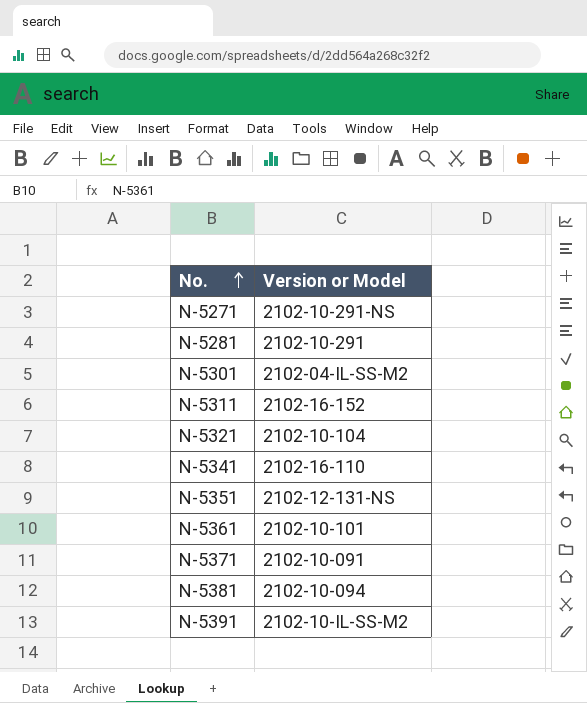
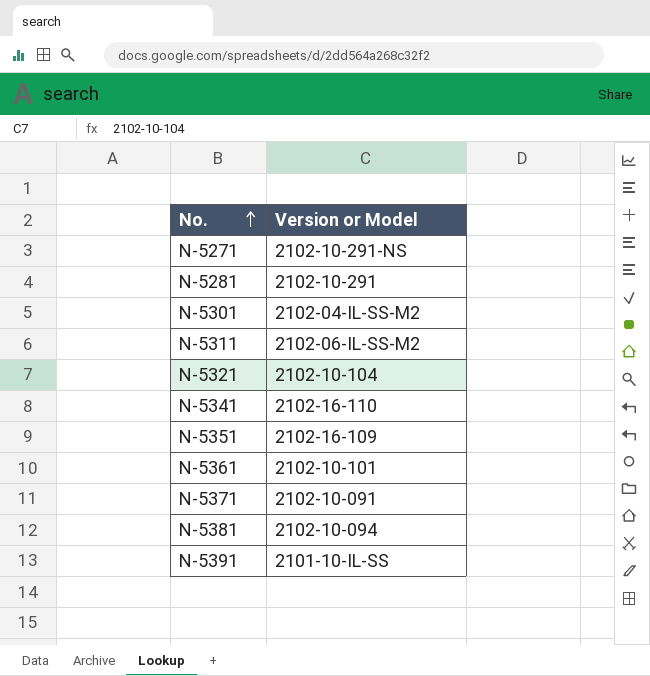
N-5311 | Version or Model: 2102-16-152 -> 2102-06-IL-SS-M2
N-5351 | Version or Model: 2102-12-131-NS -> 2102-16-109
N-5391 | Version or Model: 2102-10-IL-SS-M2 -> 2101-10-IL-SS

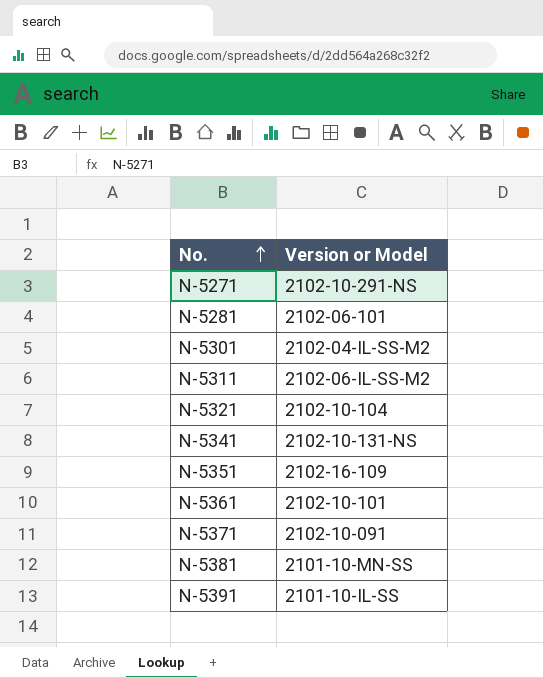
N-5281 | Version or Model: 2102-10-291 -> 2102-06-101
N-5341 | Version or Model: 2102-16-110 -> 2102-10-131-NS
N-5381 | Version or Model: 2102-10-094 -> 2101-10-MN-SS

